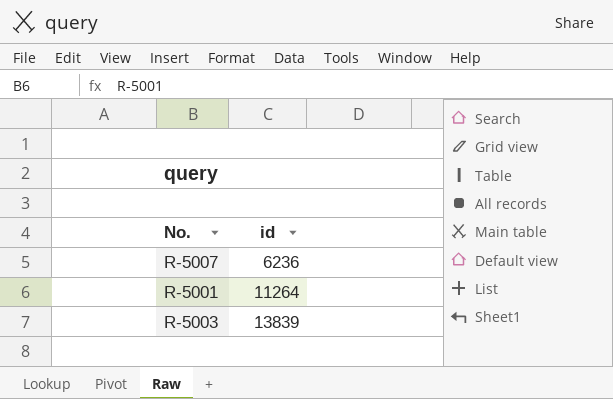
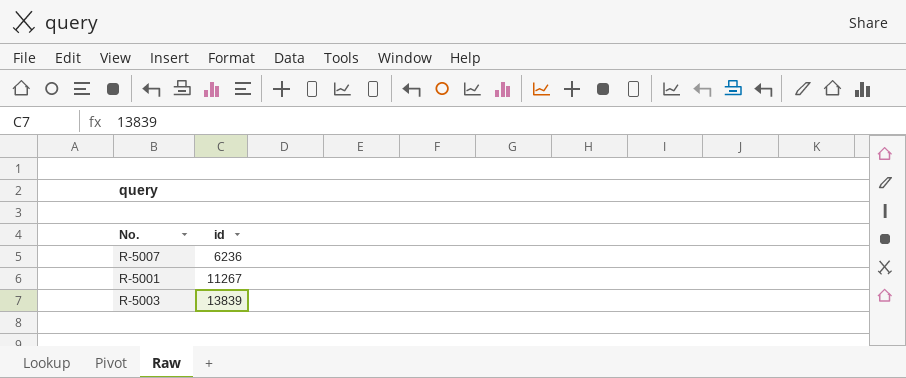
R-5001 | id: 11264 -> 11267

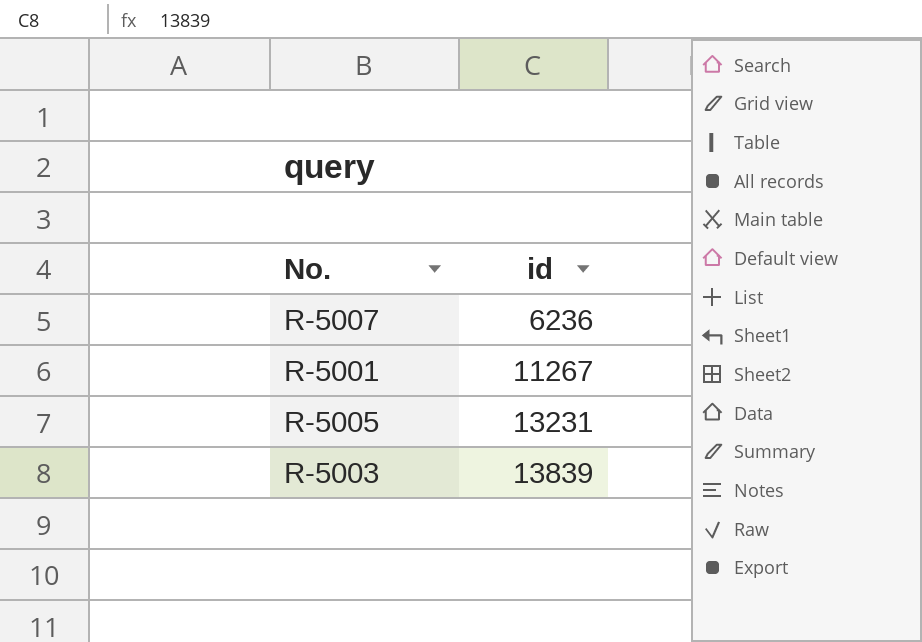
row R-5005: none -> 13231

